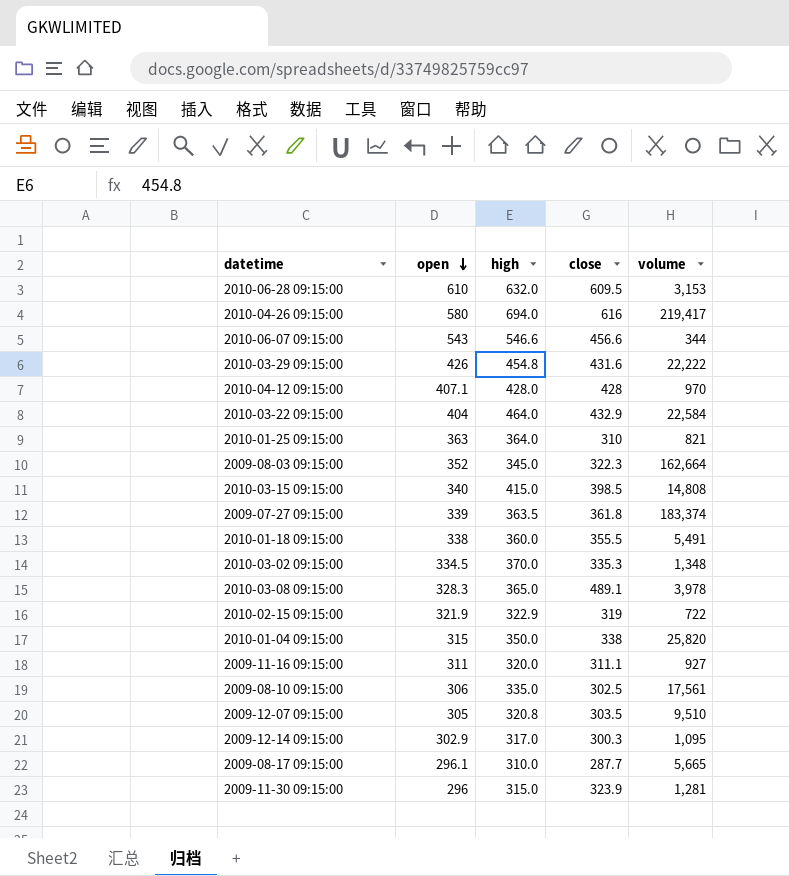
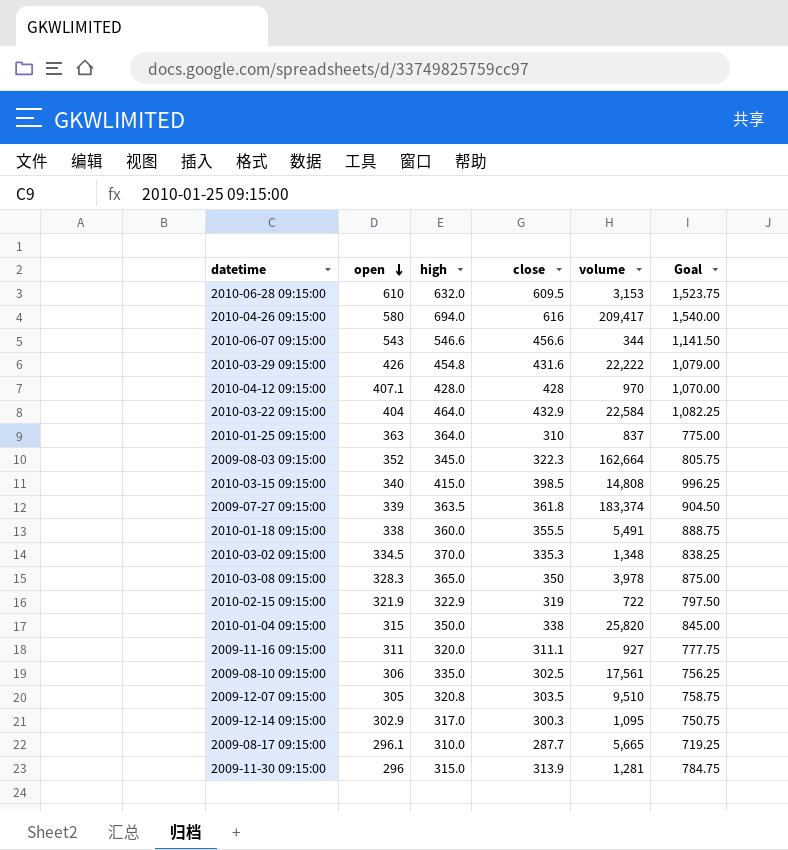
column Goal | formula: none -> [close] * 2.5
2010-04-26 09:15:00 | volume: 219,417 -> 209,417
2010-01-25 09:15:00 | volume: 821 -> 837
2010-03-08 09:15:00 | close: 489.1 -> 350
2009-11-30 09:15:00 | close: 323.9 -> 313.9

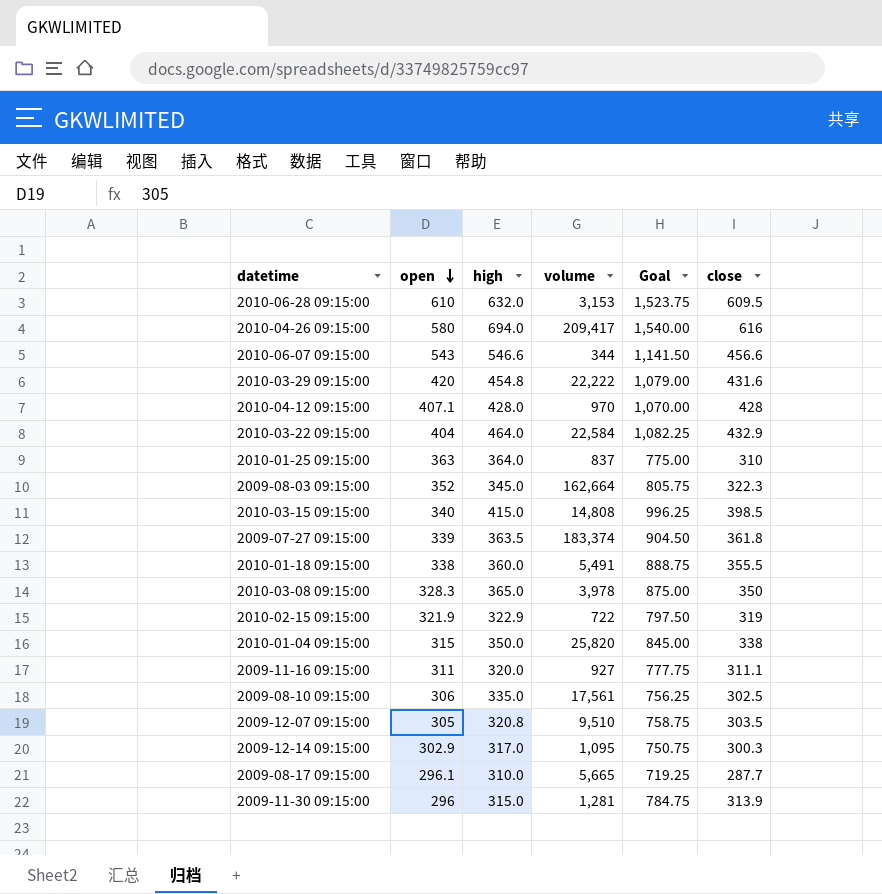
column close | position: 4 -> 6
row 2010-03-02 09:15:00: 334.5 | 370.0 | 335.3 | 1,348 | 838.25 -> none
2010-03-29 09:15:00 | open: 426 -> 420

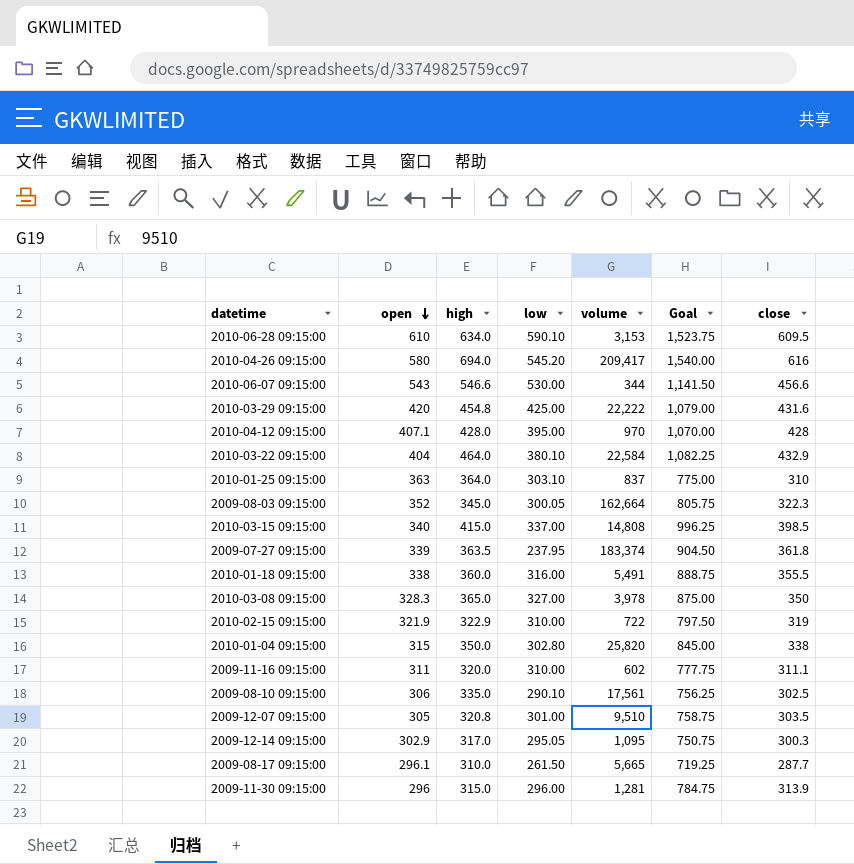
column low | position: none -> 4
2010-06-28 09:15:00 | high: 632.0 -> 634.0
2009-11-16 09:15:00 | volume: 927 -> 602

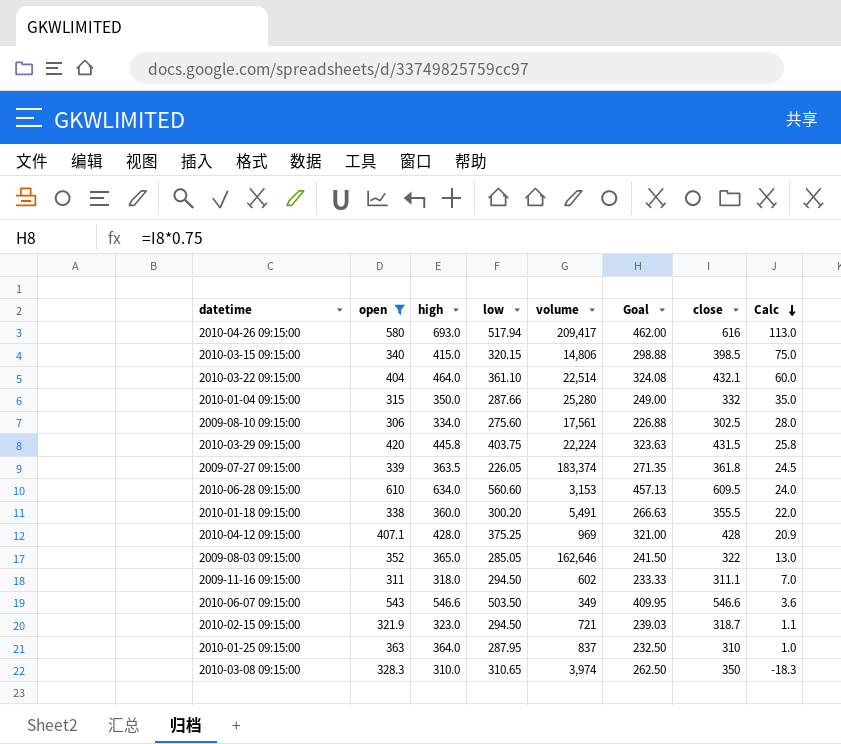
filter: none -> open >= 306
row order: open descending -> Calc descending
column Goal | formula: [close] * 2.5 -> [close] * 0.75
column Calc | formula: none -> [high] - [open]
2010-04-26 09:15:00 | high: 694.0 -> 693.0
2010-04-26 09:15:00 | low: 545.20 -> 517.94
2010-03-15 09:15:00 | low: 337.00 -> 320.15
2010-03-15 09:15:00 | volume: 14,808 -> 14,806
2010-03-22 09:15:00 | low: 380.10 -> 361.10
2010-03-22 09:15:00 | volume: 22,584 -> 22,514
2010-03-22 09:15:00 | close: 432.9 -> 432.1
2010-01-04 09:15:00 | low: 302.80 -> 287.66
2010-01-04 09:15:00 | volume: 25,820 -> 25,280
2010-01-04 09:15:00 | close: 338 -> 332
2009-08-10 09:15:00 | high: 335.0 -> 334.0
2009-08-10 09:15:00 | low: 290.10 -> 275.60
2010-03-29 09:15:00 | high: 454.8 -> 445.8
2010-03-29 09:15:00 | low: 425.00 -> 403.75
2010-03-29 09:15:00 | volume: 22,222 -> 22,224
2010-03-29 09:15:00 | close: 431.6 -> 431.5
2009-07-27 09:15:00 | low: 237.95 -> 226.05
2010-06-28 09:15:00 | low: 590.10 -> 560.60
2010-01-18 09:15:00 | low: 316.00 -> 300.20
2010-04-12 09:15:00 | low: 395.00 -> 375.25
2010-04-12 09:15:00 | volume: 970 -> 969
2009-08-03 09:15:00 | high: 345.0 -> 365.0
2009-08-03 09:15:00 | low: 300.05 -> 285.05
2009-08-03 09:15:00 | volume: 162,664 -> 162,646
2009-08-03 09:15:00 | close: 322.3 -> 322
2009-11-16 09:15:00 | high: 320.0 -> 318.0
2009-11-16 09:15:00 | low: 310.00 -> 294.50
2010-06-07 09:15:00 | low: 530.00 -> 503.50
2010-06-07 09:15:00 | volume: 344 -> 349
2010-06-07 09:15:00 | close: 456.6 -> 546.6
2010-02-15 09:15:00 | high: 322.9 -> 323.0
2010-02-15 09:15:00 | low: 310.00 -> 294.50
2010-02-15 09:15:00 | volume: 722 -> 721
2010-02-15 09:15:00 | close: 319 -> 318.7
2010-01-25 09:15:00 | low: 303.10 -> 287.95
2010-03-08 09:15:00 | high: 365.0 -> 310.0
2010-03-08 09:15:00 | low: 327.00 -> 310.65
2010-03-08 09:15:00 | volume: 3,978 -> 3,974

